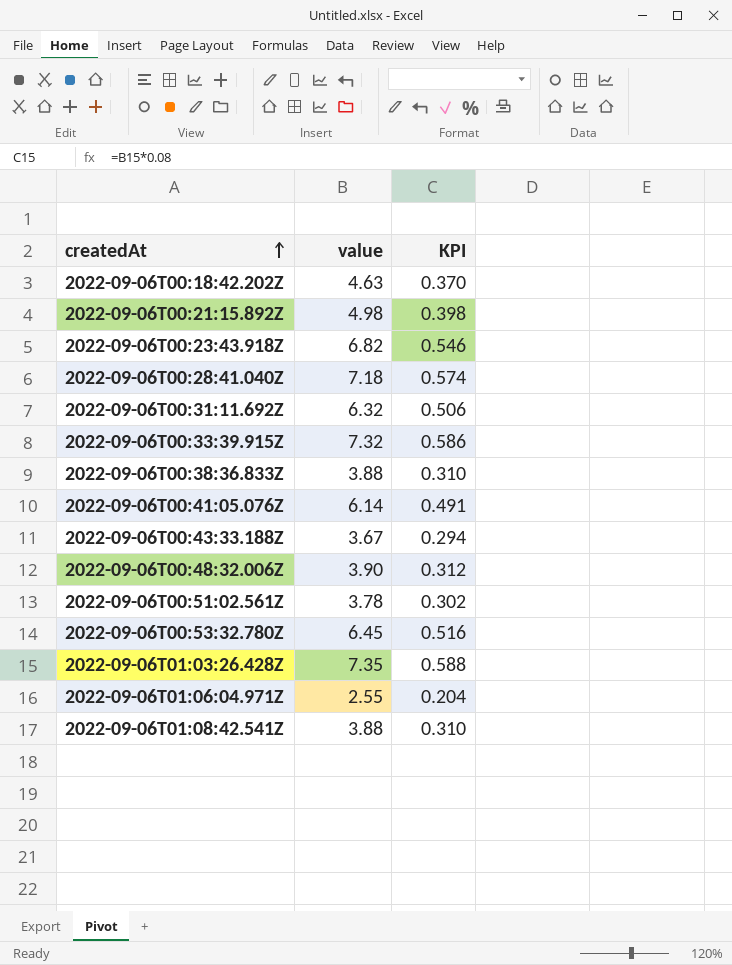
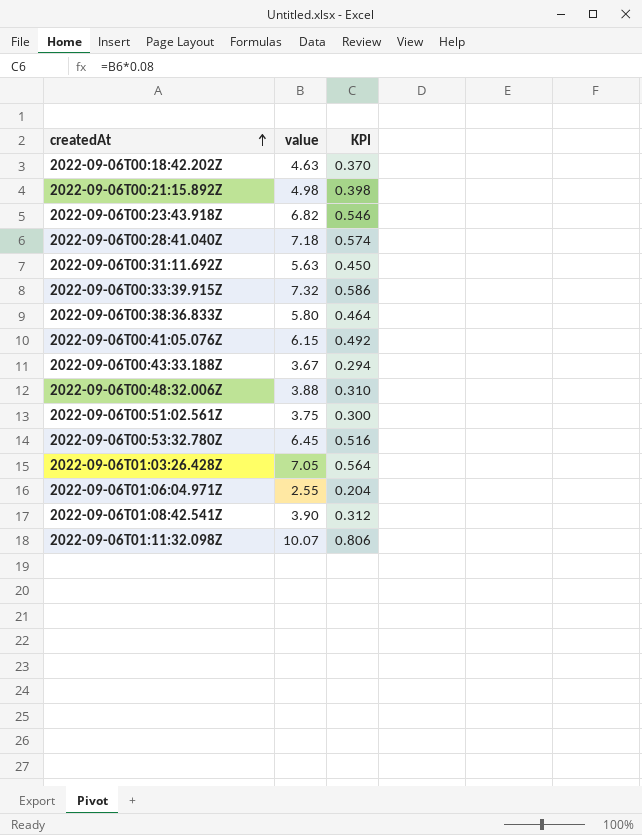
2022-09-06T00:31:11.692Z | value: 6.32 -> 5.63
2022-09-06T00:31:11.692Z | KPI: 0.506 -> 0.450
2022-09-06T00:38:36.833Z | value: 3.88 -> 5.80
2022-09-06T00:38:36.833Z | KPI: 0.310 -> 0.464
2022-09-06T00:41:05.076Z | value: 6.14 -> 6.15
2022-09-06T00:41:05.076Z | KPI: 0.491 -> 0.492
2022-09-06T00:48:32.006Z | value: 3.90 -> 3.88
2022-09-06T00:48:32.006Z | KPI: 0.312 -> 0.310
2022-09-06T00:51:02.561Z | value: 3.78 -> 3.75
2022-09-06T00:51:02.561Z | KPI: 0.302 -> 0.300
2022-09-06T01:03:26.428Z | value: 7.35 -> 7.05
2022-09-06T01:03:26.428Z | KPI: 0.588 -> 0.564
2022-09-06T01:08:42.541Z | value: 3.88 -> 3.90
2022-09-06T01:08:42.541Z | KPI: 0.310 -> 0.312
row 2022-09-06T01:11:32.098Z: none -> 10.07 | 0.806

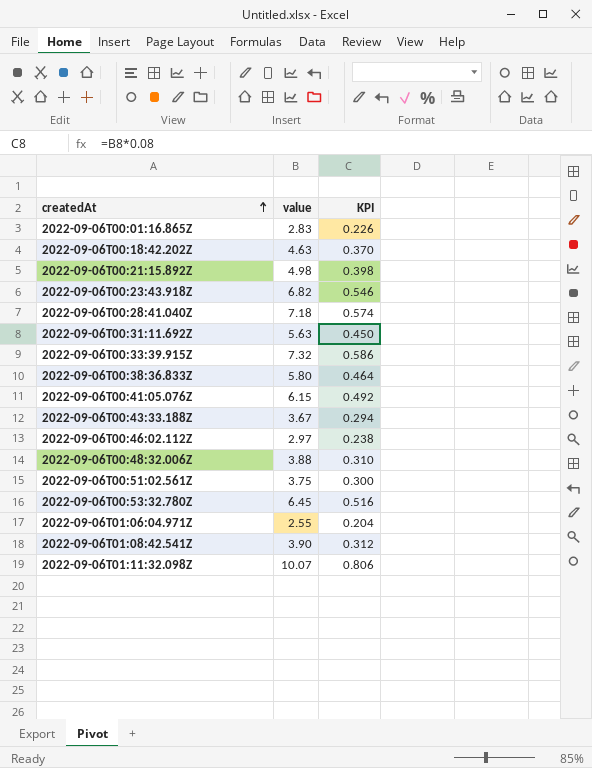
row 2022-09-06T01:03:26.428Z: 7.05 | 0.564 -> none
row 2022-09-06T00:01:16.865Z: none -> 2.83 | 0.226
row 2022-09-06T00:46:02.112Z: none -> 2.97 | 0.238

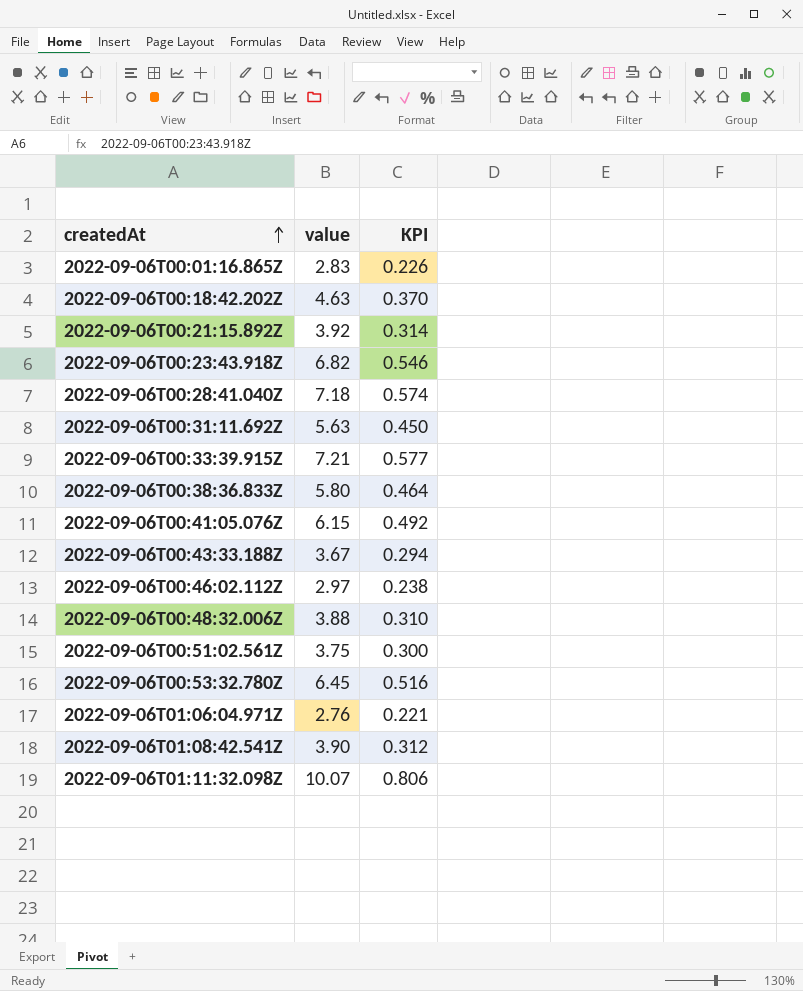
2022-09-06T00:21:15.892Z | value: 4.98 -> 3.92
2022-09-06T00:21:15.892Z | KPI: 0.398 -> 0.314
2022-09-06T00:33:39.915Z | value: 7.32 -> 7.21
2022-09-06T00:33:39.915Z | KPI: 0.586 -> 0.577
2022-09-06T01:06:04.971Z | value: 2.55 -> 2.76
2022-09-06T01:06:04.971Z | KPI: 0.204 -> 0.221

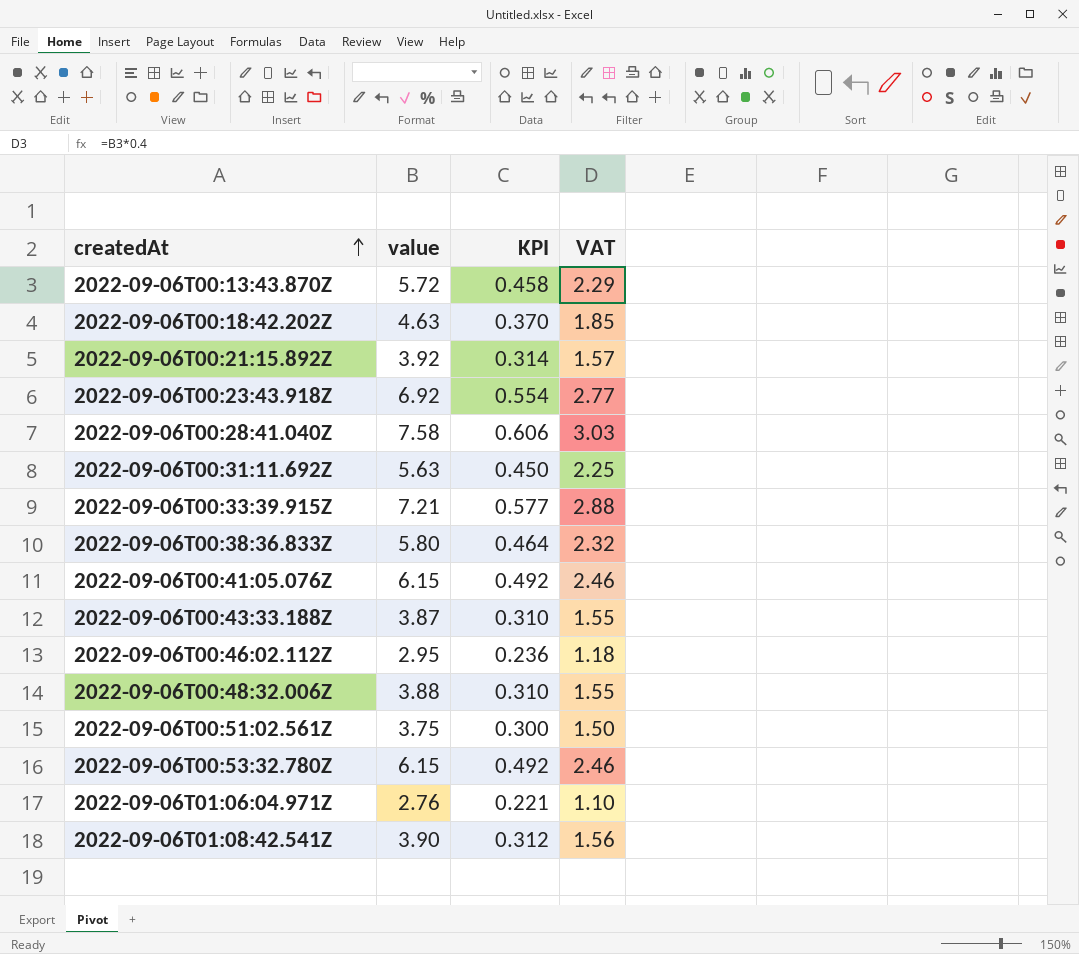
column VAT | formula: none -> [value] * 0.4
row 2022-09-06T00:01:16.865Z: 2.83 | 0.226 -> none
row 2022-09-06T01:11:32.098Z: 10.07 | 0.806 -> none
row 2022-09-06T00:13:43.870Z: none -> 5.72 | 0.458 | 2.29
2022-09-06T00:23:43.918Z | value: 6.82 -> 6.92
2022-09-06T00:23:43.918Z | KPI: 0.546 -> 0.554
2022-09-06T00:28:41.040Z | value: 7.18 -> 7.58
2022-09-06T00:28:41.040Z | KPI: 0.574 -> 0.606
2022-09-06T00:43:33.188Z | value: 3.67 -> 3.87
2022-09-06T00:43:33.188Z | KPI: 0.294 -> 0.310
2022-09-06T00:46:02.112Z | value: 2.97 -> 2.95
2022-09-06T00:46:02.112Z | KPI: 0.238 -> 0.236
2022-09-06T00:53:32.780Z | value: 6.45 -> 6.15
2022-09-06T00:53:32.780Z | KPI: 0.516 -> 0.492

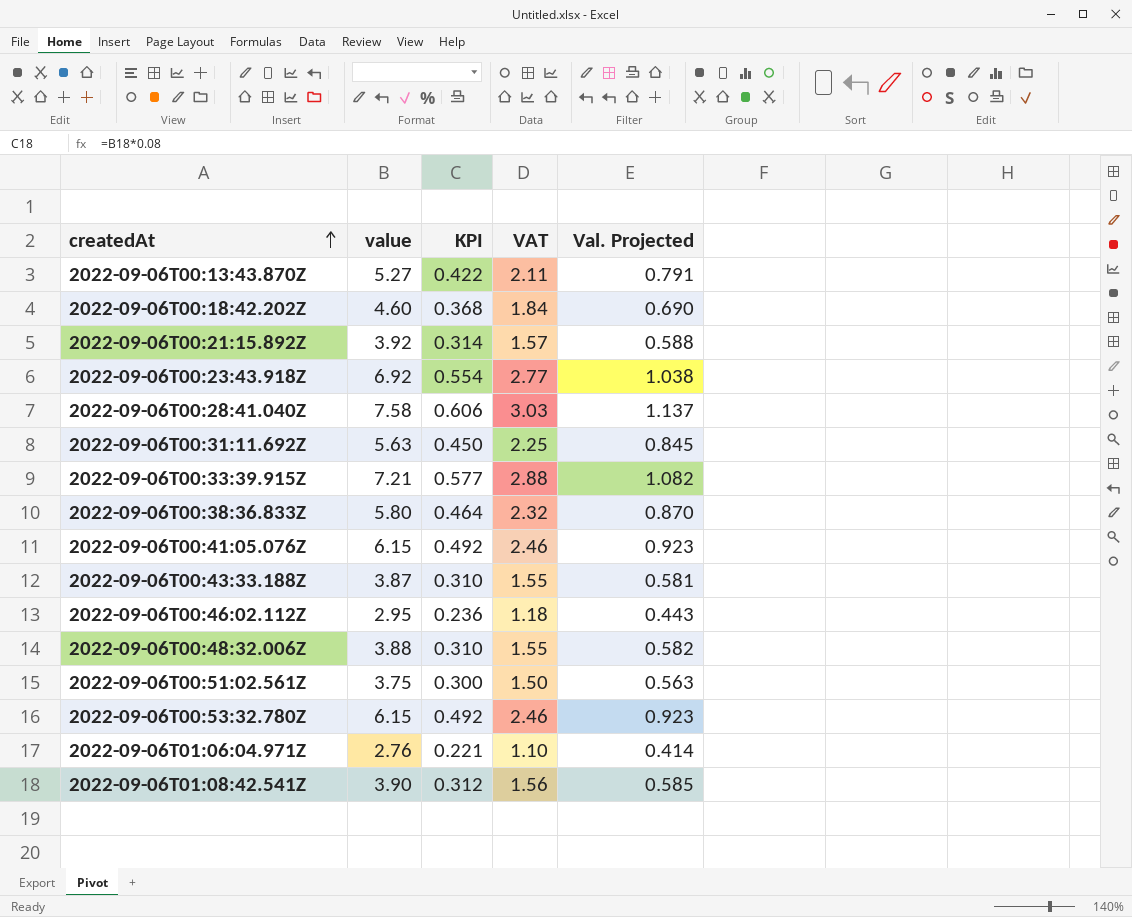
column Val. Projected | formula: none -> [value] * 0.15
2022-09-06T00:13:43.870Z | value: 5.72 -> 5.27
2022-09-06T00:13:43.870Z | KPI: 0.458 -> 0.422
2022-09-06T00:13:43.870Z | VAT: 2.29 -> 2.11
2022-09-06T00:18:42.202Z | value: 4.63 -> 4.60
2022-09-06T00:18:42.202Z | KPI: 0.370 -> 0.368
2022-09-06T00:18:42.202Z | VAT: 1.85 -> 1.84

